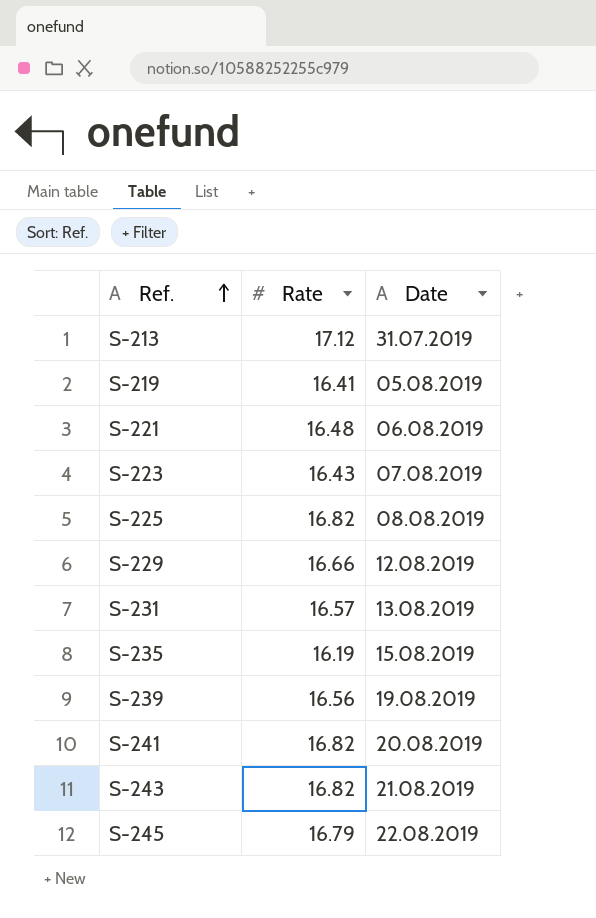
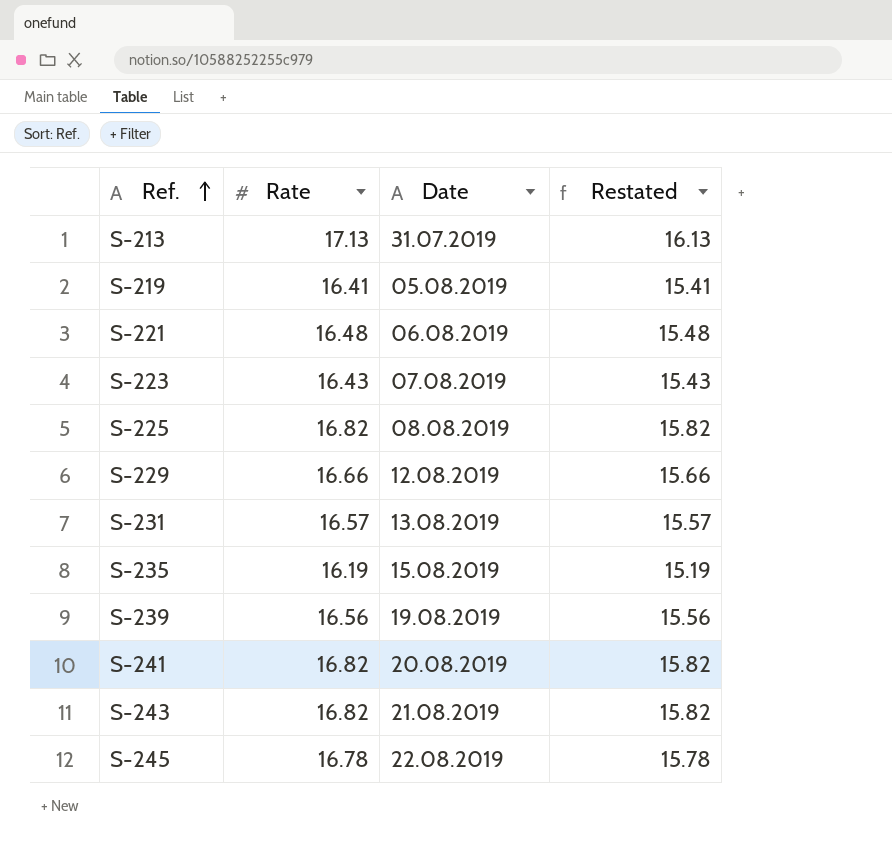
column Restated | formula: none -> [Rate] - 1
S-213 | Rate: 17.12 -> 17.13
S-245 | Rate: 16.79 -> 16.78

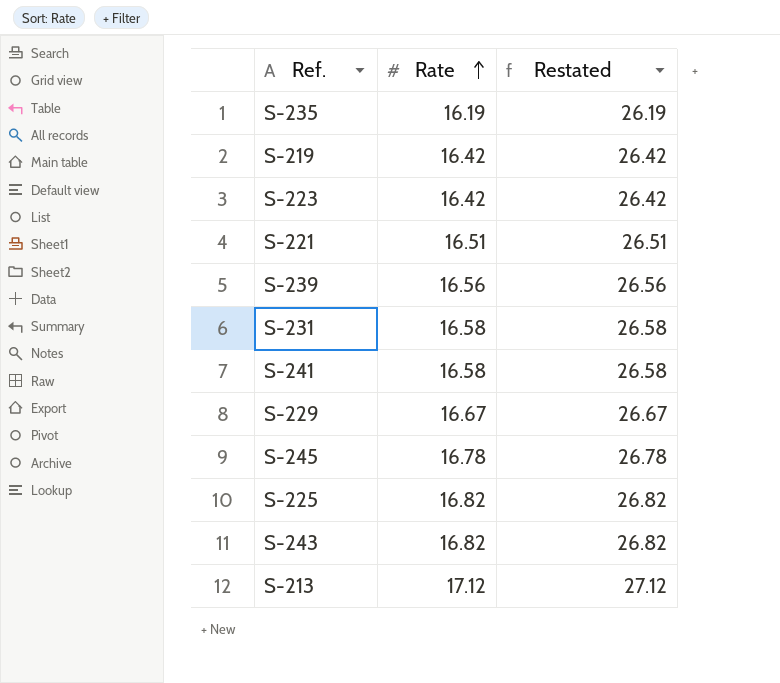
row order: Ref. ascending -> Rate ascending
column Date | position: 3 -> none
column Restated | formula: [Rate] - 1 -> [Rate] + 10
S-219 | Rate: 16.41 -> 16.42
S-223 | Rate: 16.43 -> 16.42
S-221 | Rate: 16.48 -> 16.51
S-231 | Rate: 16.57 -> 16.58
S-241 | Rate: 16.82 -> 16.58
S-229 | Rate: 16.66 -> 16.67
S-213 | Rate: 17.13 -> 17.12

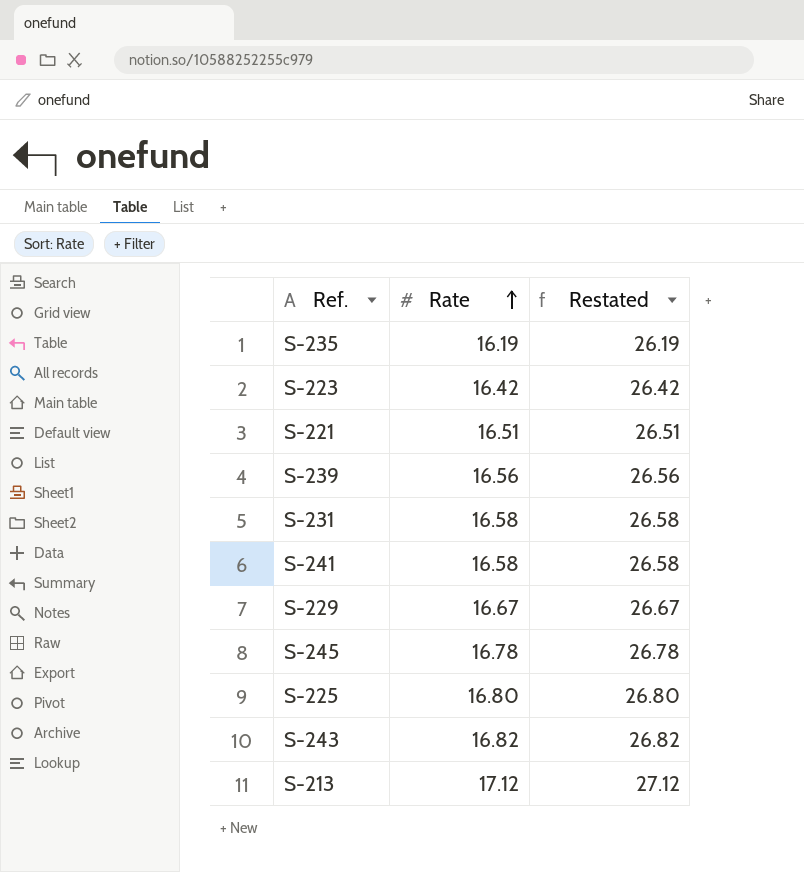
row S-219: 16.42 | 26.42 -> none
S-225 | Rate: 16.82 -> 16.80
S-225 | Restated: 26.82 -> 26.80

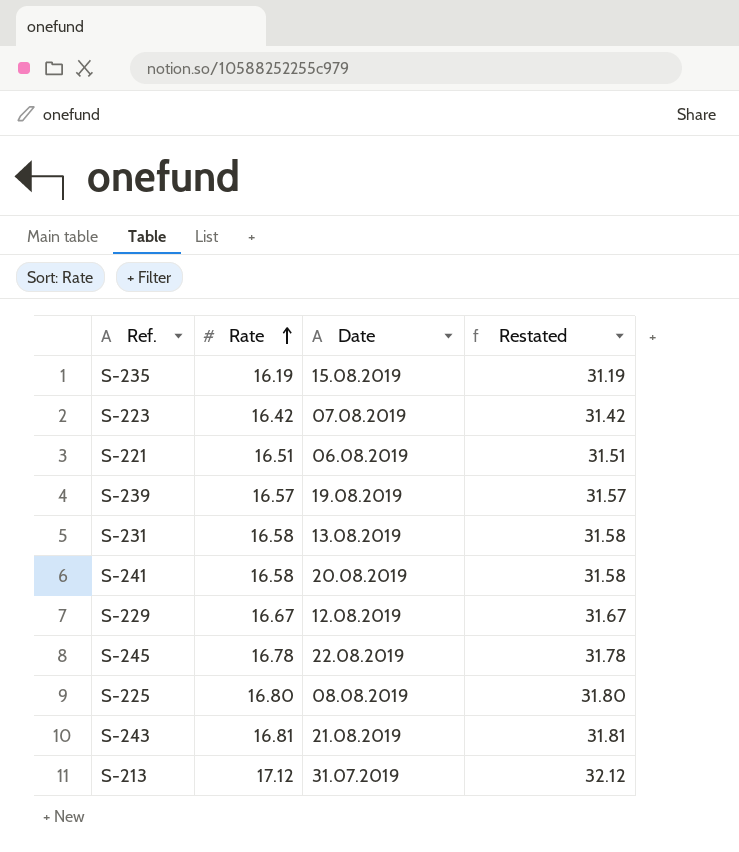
column Date | position: none -> 3
column Restated | formula: [Rate] + 10 -> [Rate] + 15
S-239 | Rate: 16.56 -> 16.57
S-243 | Rate: 16.82 -> 16.81

